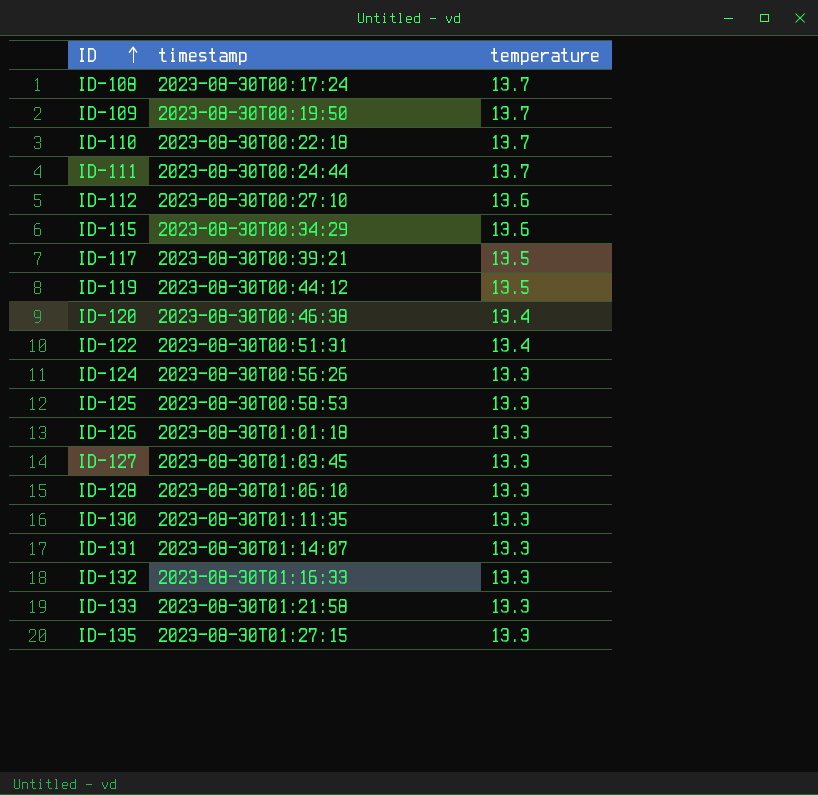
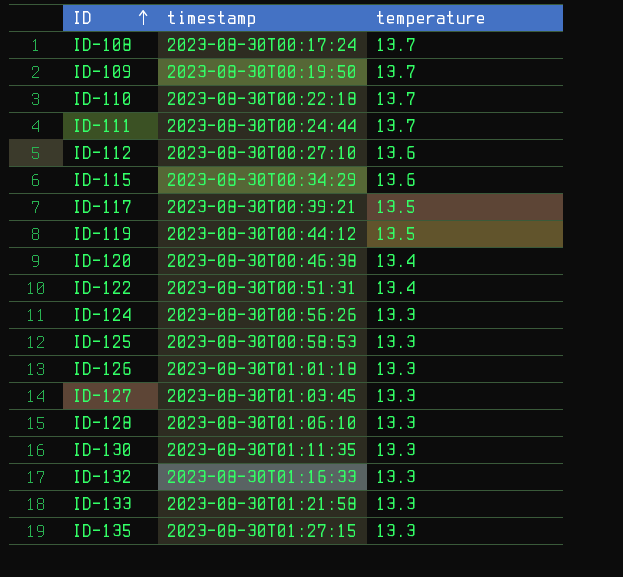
row ID-131: 2023-08-30T01:14:07 | 13.3 -> none

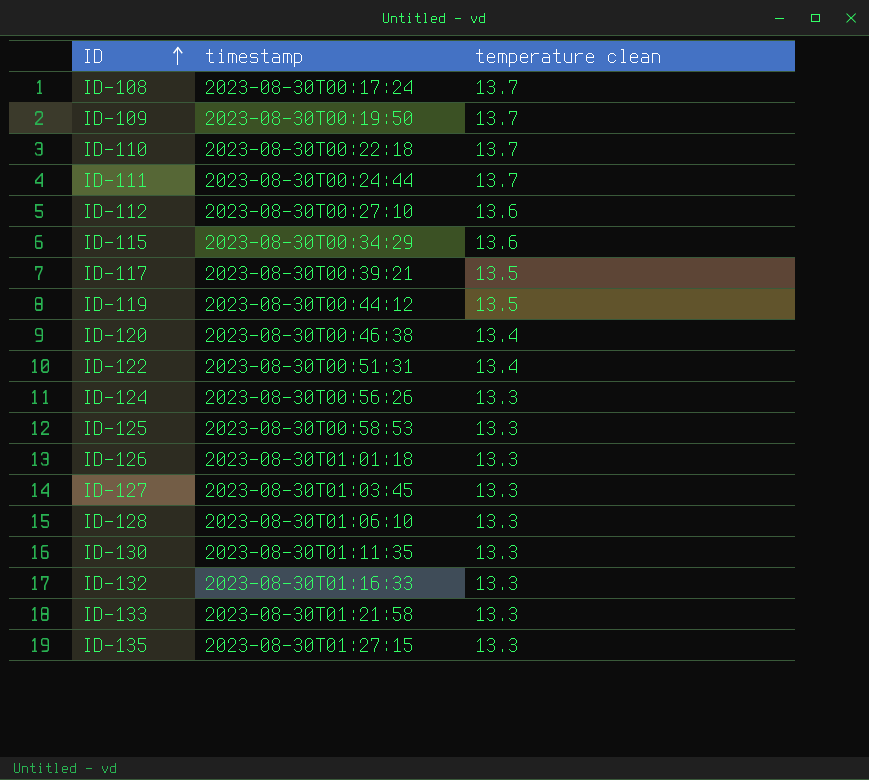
column name: temperature -> temperature clean

